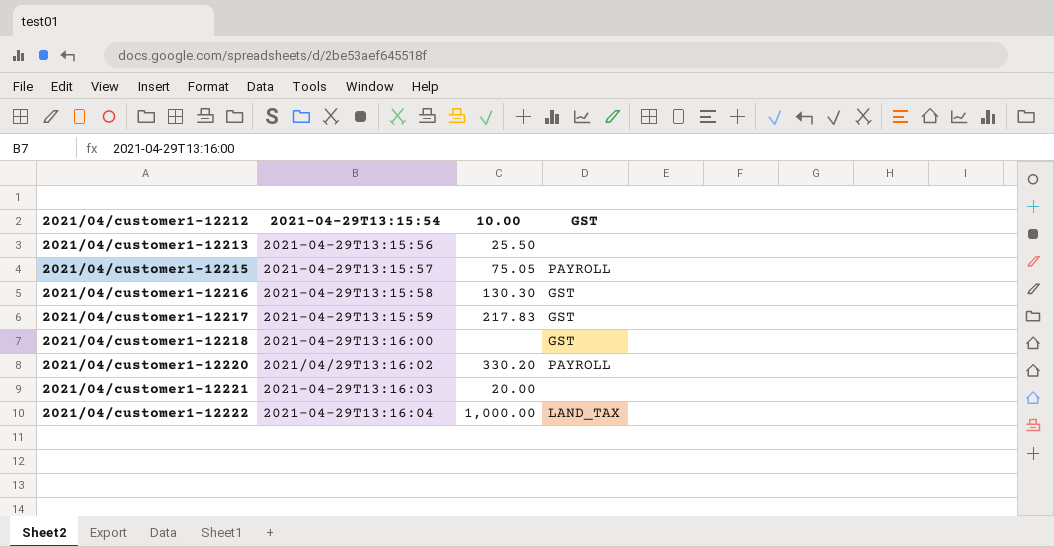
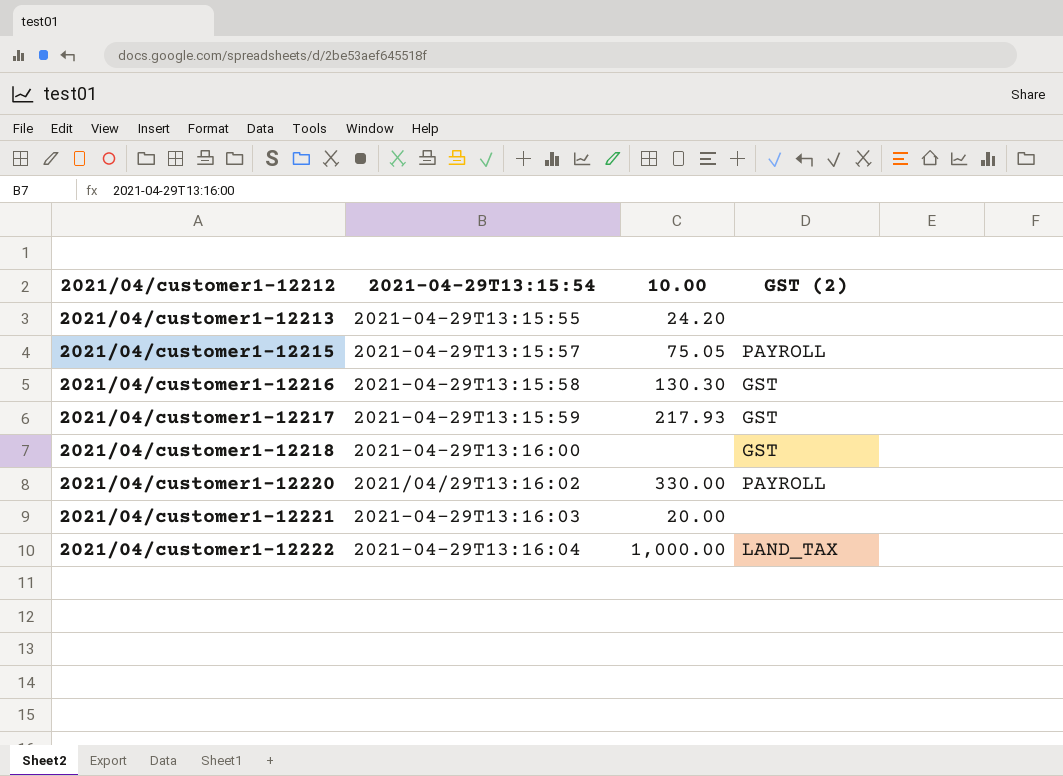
column name: GST -> GST (2)
2021/04/customer1-12213 | 2021-04-29T13:15:54: 2021-04-29T13:15:56 -> 2021-04-29T13:15:55
2021/04/customer1-12213 | 10.00: 25.50 -> 24.20
2021/04/customer1-12217 | 10.00: 217.83 -> 217.93
2021/04/customer1-12220 | 10.00: 330.20 -> 330.00

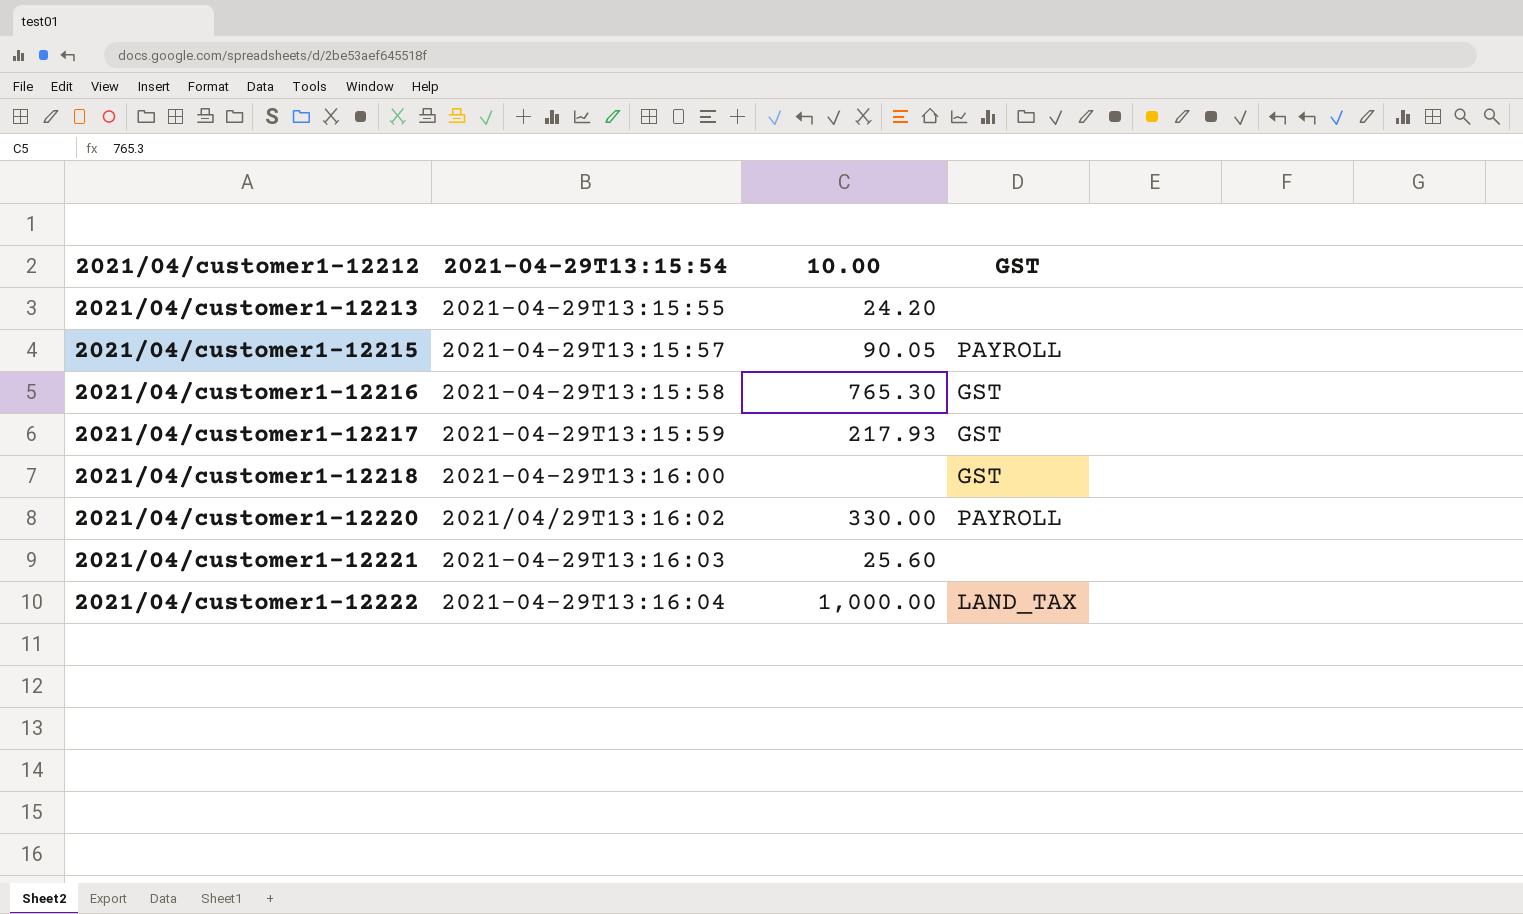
column name: GST (2) -> GST
2021/04/customer1-12215 | 10.00: 75.05 -> 90.05
2021/04/customer1-12216 | 10.00: 130.30 -> 765.30
2021/04/customer1-12221 | 10.00: 20.00 -> 25.60

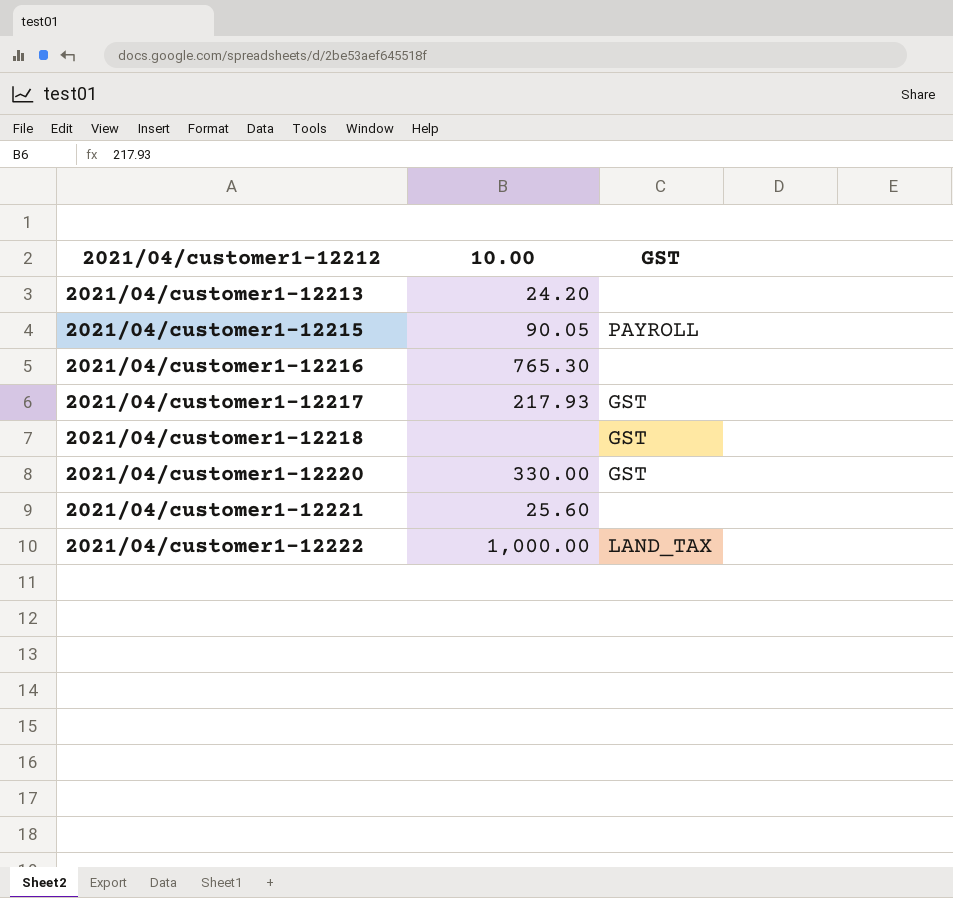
column 2021-04-29T13:15:54 | position: 2 -> none
2021/04/customer1-12216 | GST: GST -> none
2021/04/customer1-12220 | GST: PAYROLL -> GST

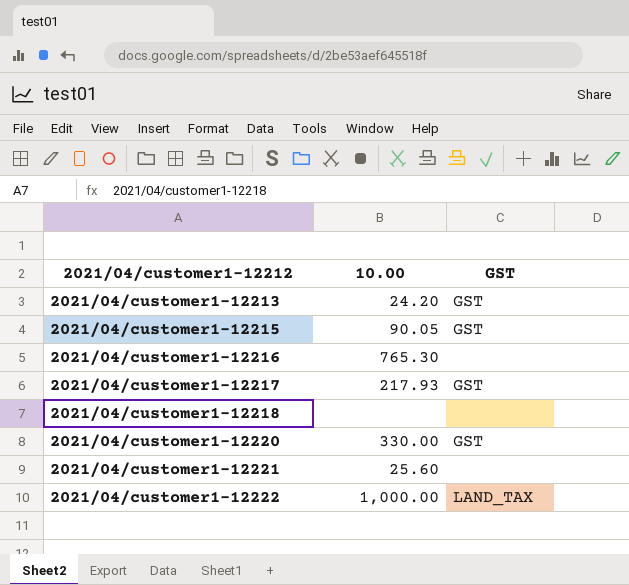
2021/04/customer1-12213 | GST: none -> GST
2021/04/customer1-12215 | GST: PAYROLL -> GST
2021/04/customer1-12218 | GST: GST -> none

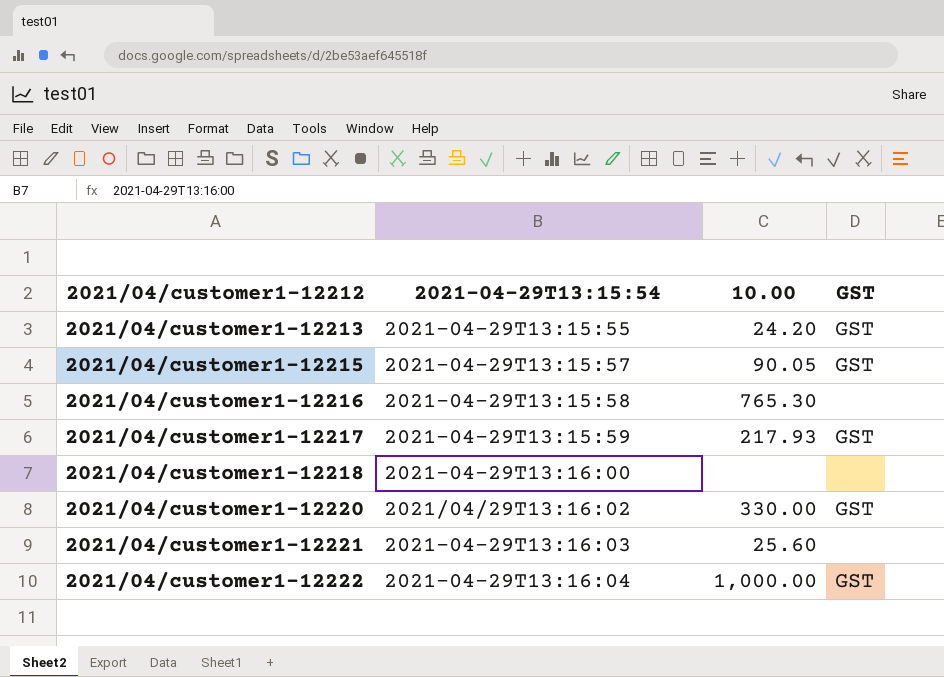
column 2021-04-29T13:15:54 | position: none -> 2
2021/04/customer1-12222 | GST: LAND_TAX -> GST

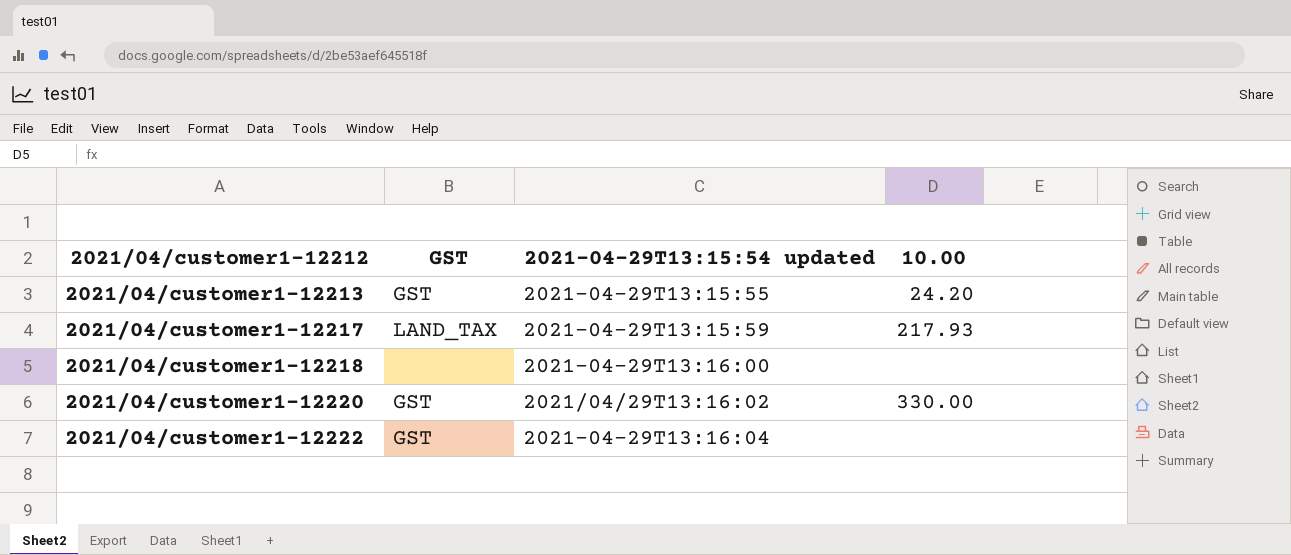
column GST | position: 4 -> 2
column name: 2021-04-29T13:15:54 -> 2021-04-29T13:15:54 updated
row 2021/04/customer1-12215: 2021-04-29T13:15:57 | 90.05 | GST -> none
row 2021/04/customer1-12216: 2021-04-29T13:15:58 | 765.30 | none -> none
row 2021/04/customer1-12221: 2021-04-29T13:16:03 | 25.60 | none -> none
2021/04/customer1-12217 | GST: GST -> LAND_TAX
2021/04/customer1-12222 | 10.00: 1,000.00 -> none

